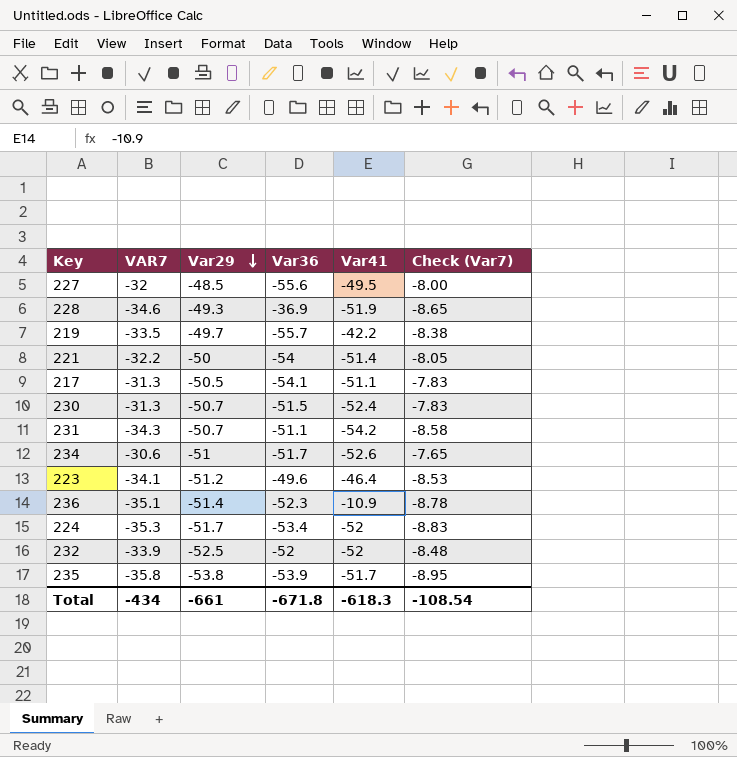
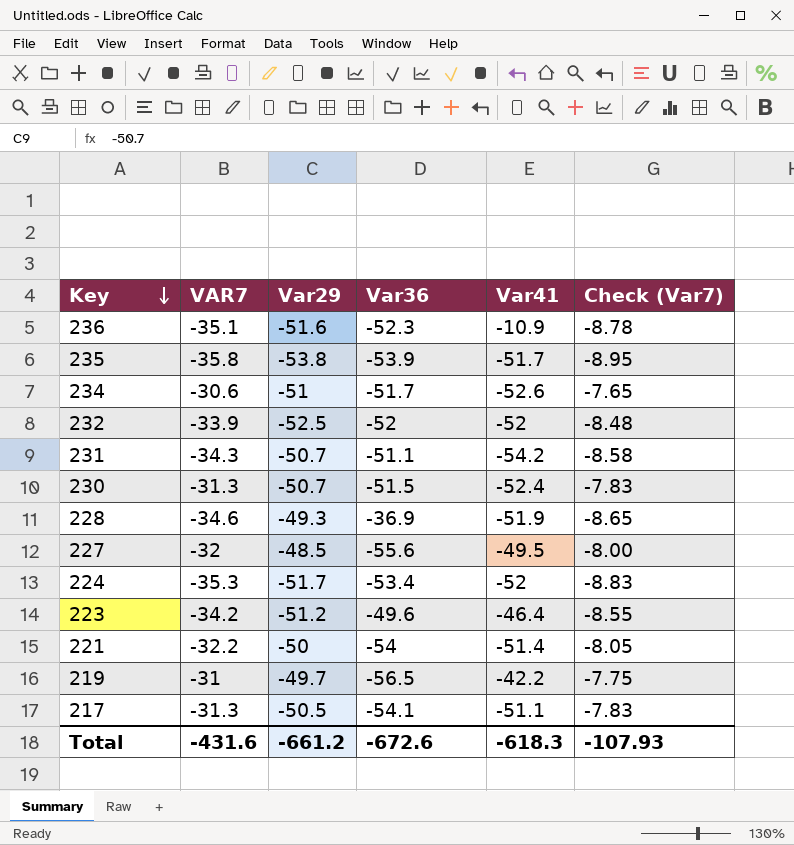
row order: Var29 descending -> Key descending
236 | Var29: -51.4 -> -51.6
223 | VAR7: -34.1 -> -34.2
223 | Check (Var7): -8.53 -> -8.55
219 | VAR7: -33.5 -> -31
219 | Var36: -55.7 -> -56.5
219 | Check (Var7): -8.38 -> -7.75
Total | VAR7: -434 -> -431.6
Total | Var29: -661 -> -661.2
Total | Var36: -671.8 -> -672.6
Total | Check (Var7): -108.54 -> -107.93

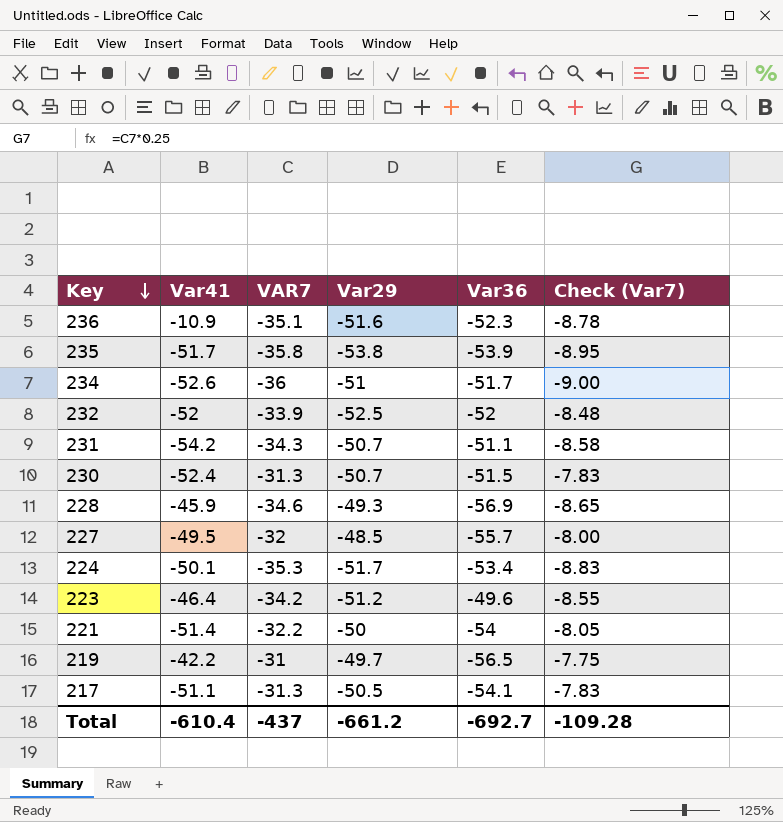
column Var41 | position: 5 -> 2
234 | VAR7: -30.6 -> -36
234 | Check (Var7): -7.65 -> -9.00
228 | Var41: -51.9 -> -45.9
228 | Var36: -36.9 -> -56.9
227 | Var36: -55.6 -> -55.7
224 | Var41: -52 -> -50.1
Total | Var41: -618.3 -> -610.4
Total | VAR7: -431.6 -> -437
Total | Var36: -672.6 -> -692.7
Total | Check (Var7): -107.93 -> -109.28

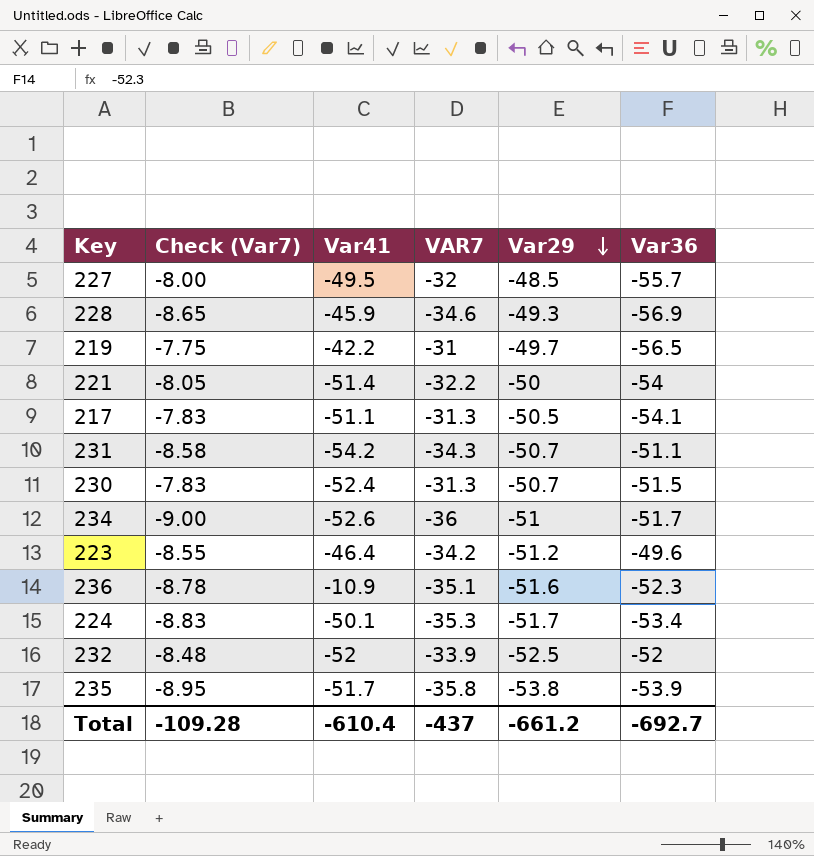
row order: Key descending -> Var29 descending
column Check (Var7) | position: 6 -> 2

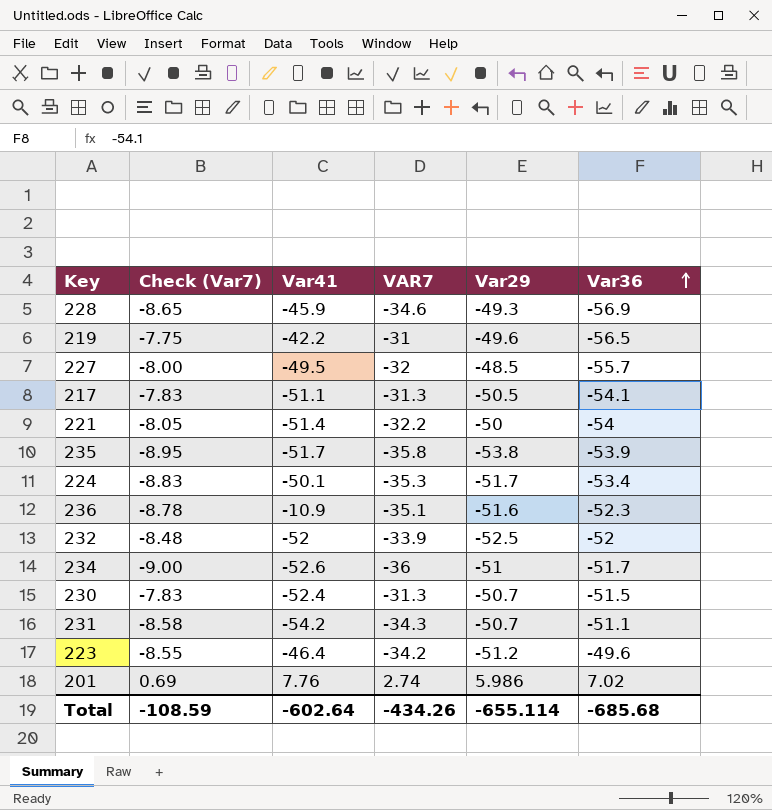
row order: Var29 descending -> Var36 ascending
219 | Var29: -49.7 -> -49.6
row 201: none -> 0.69 | 7.76 | 2.74 | 5.986 | 7.02
Total | Check (Var7): -109.28 -> -108.59
Total | Var41: -610.4 -> -602.64
Total | VAR7: -437 -> -434.26
Total | Var29: -661.2 -> -655.114
Total | Var36: -692.7 -> -685.68

